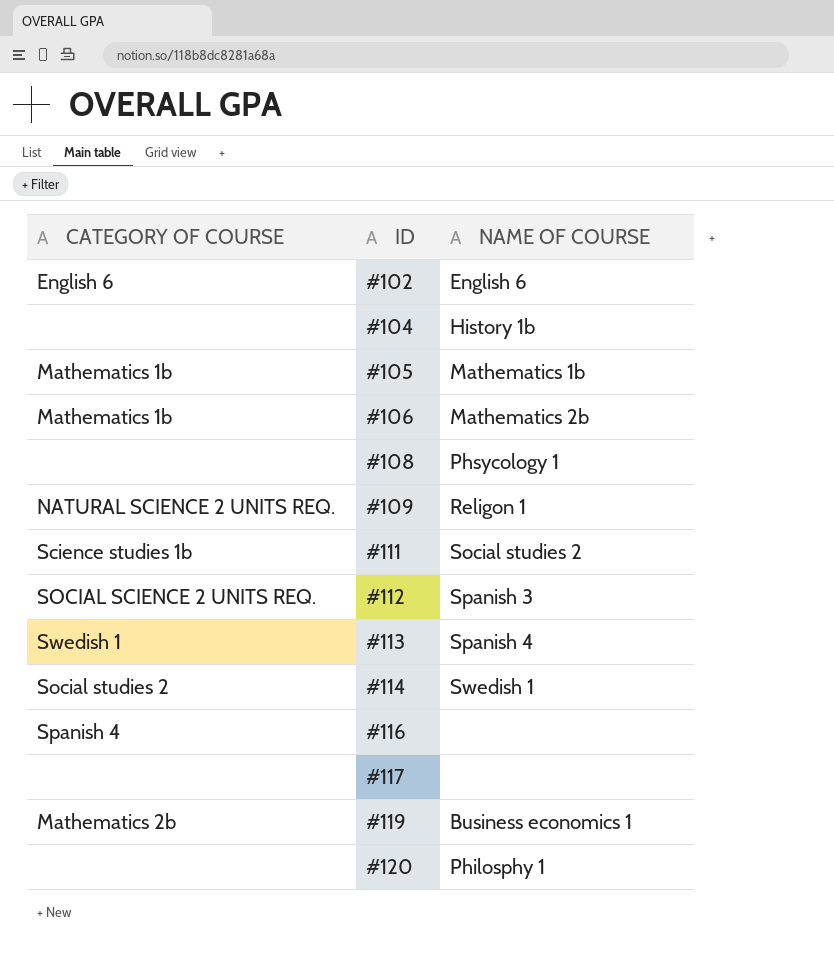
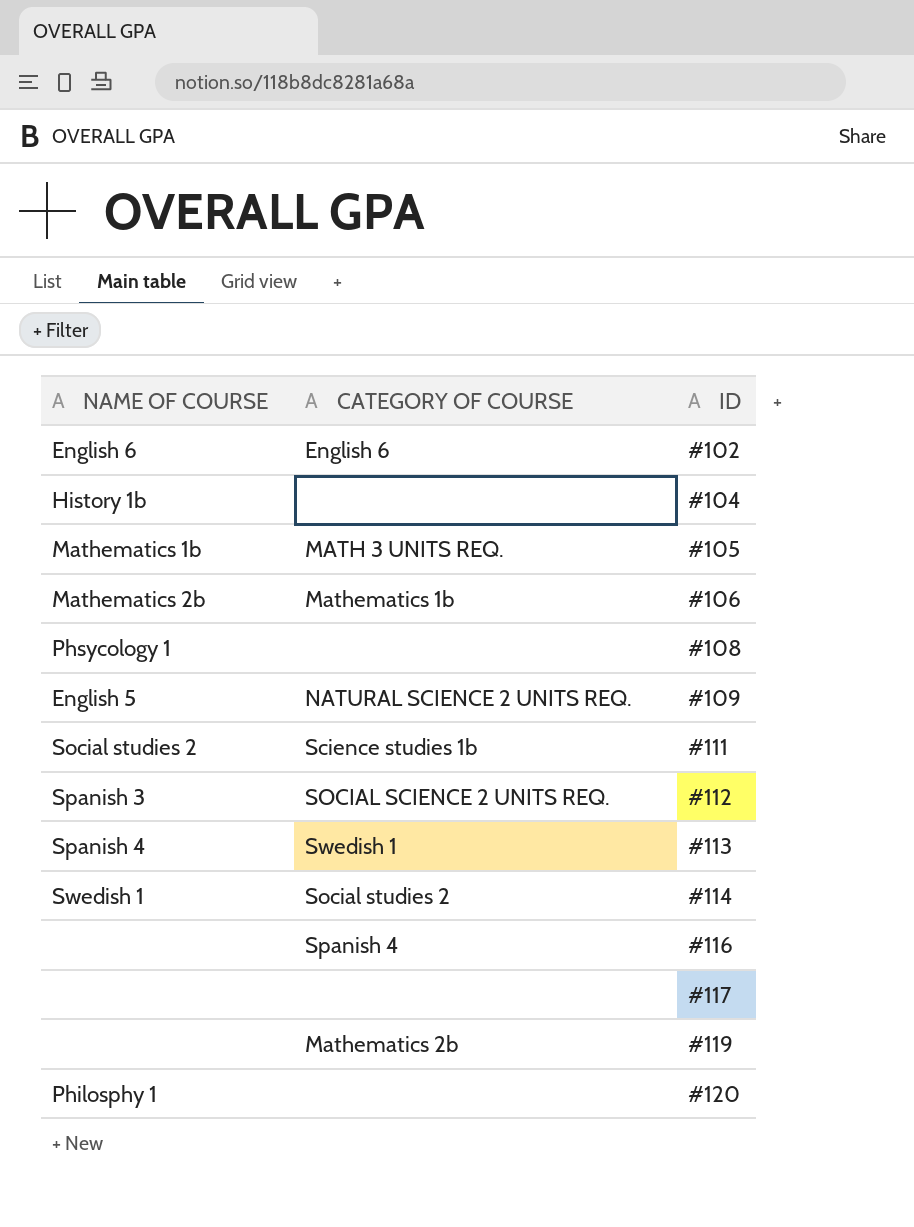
column NAME OF COURSE | position: 3 -> 1
#105 | CATEGORY OF COURSE: Mathematics 1b -> MATH 3 UNITS REQ.
#109 | NAME OF COURSE: Religon 1 -> English 5
#119 | NAME OF COURSE: Business economics 1 -> none

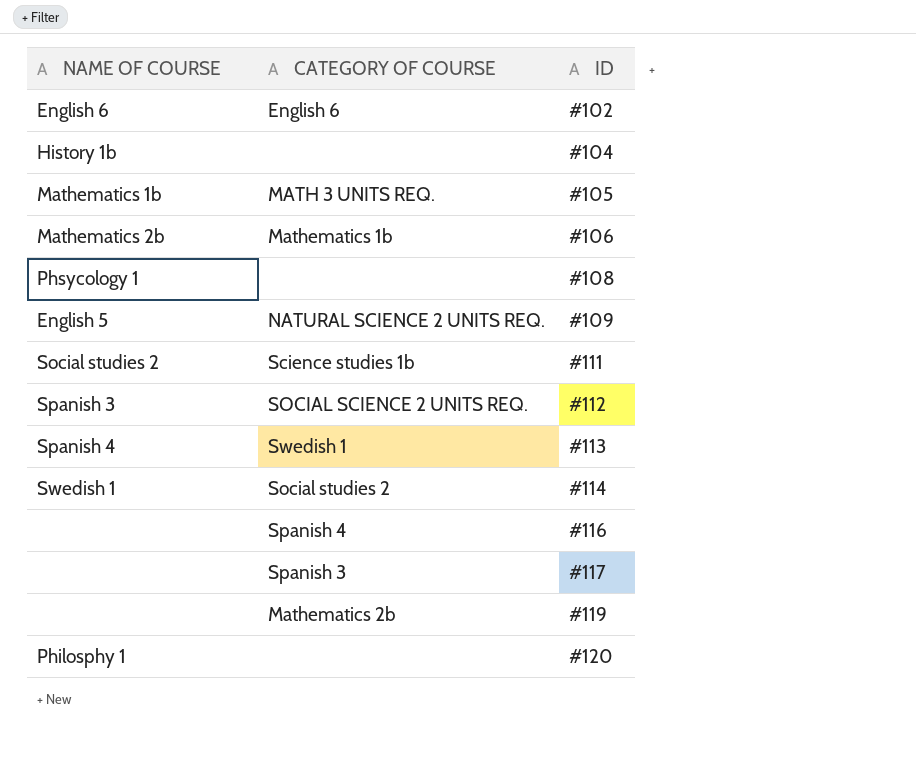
#117 | CATEGORY OF COURSE: none -> Spanish 3

